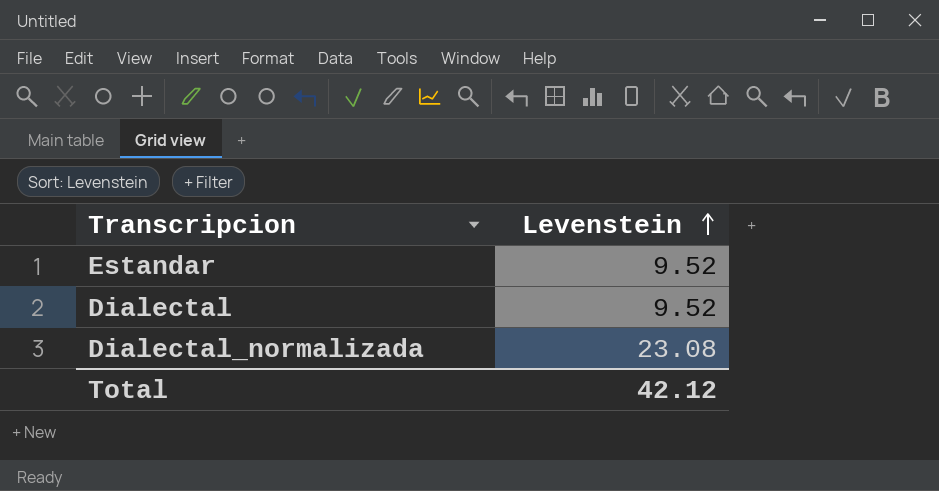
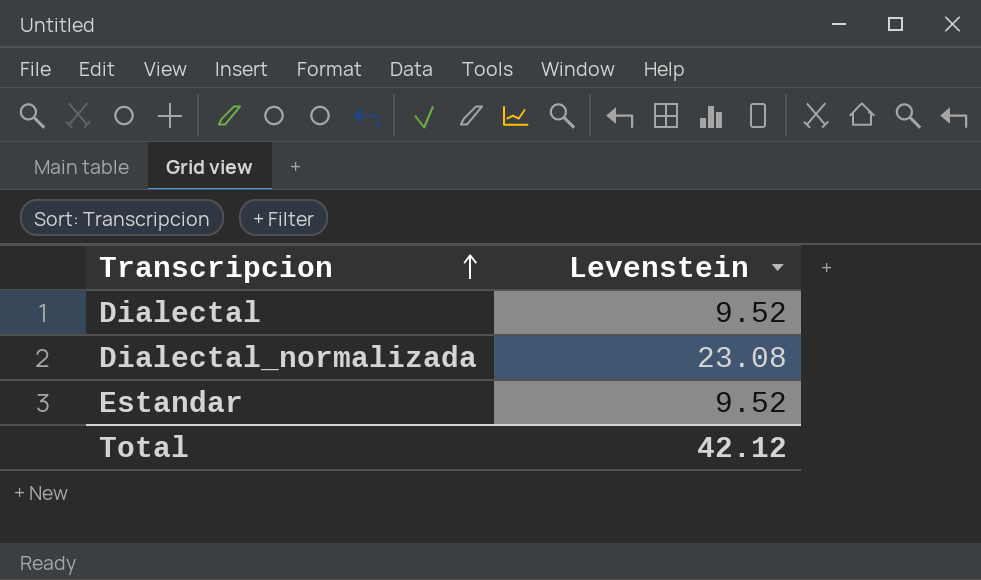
row order: Levenstein ascending -> Transcripcion ascending

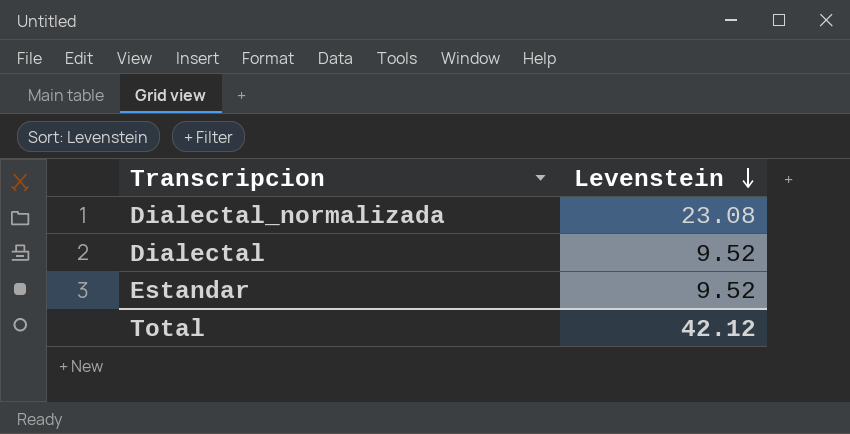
row order: Transcripcion ascending -> Levenstein descending

